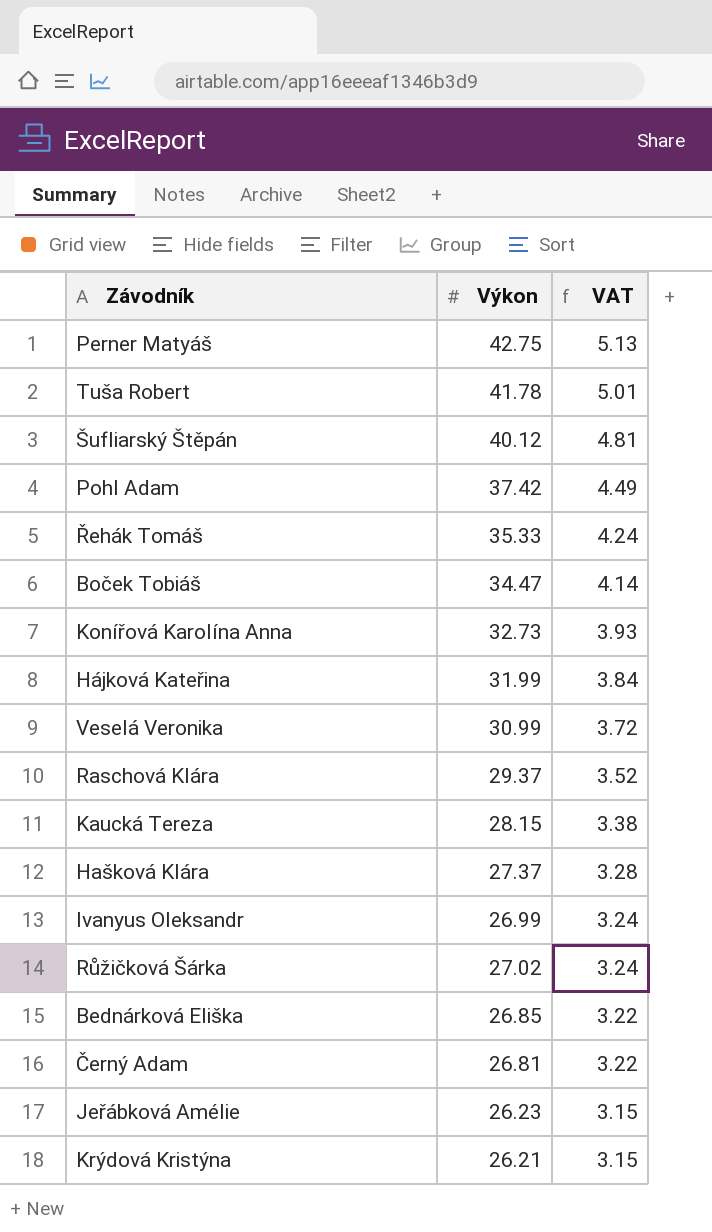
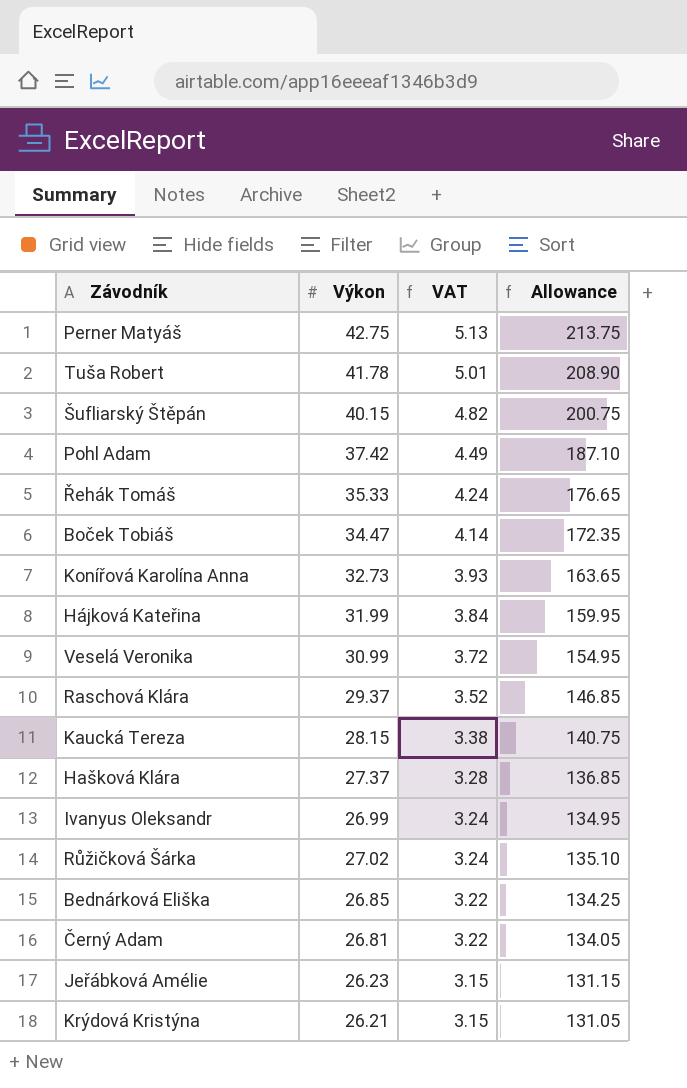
column Allowance | formula: none -> [Výkon] * 5
Šufliarský Štěpán | Výkon: 40.12 -> 40.15
Šufliarský Štěpán | VAT: 4.81 -> 4.82

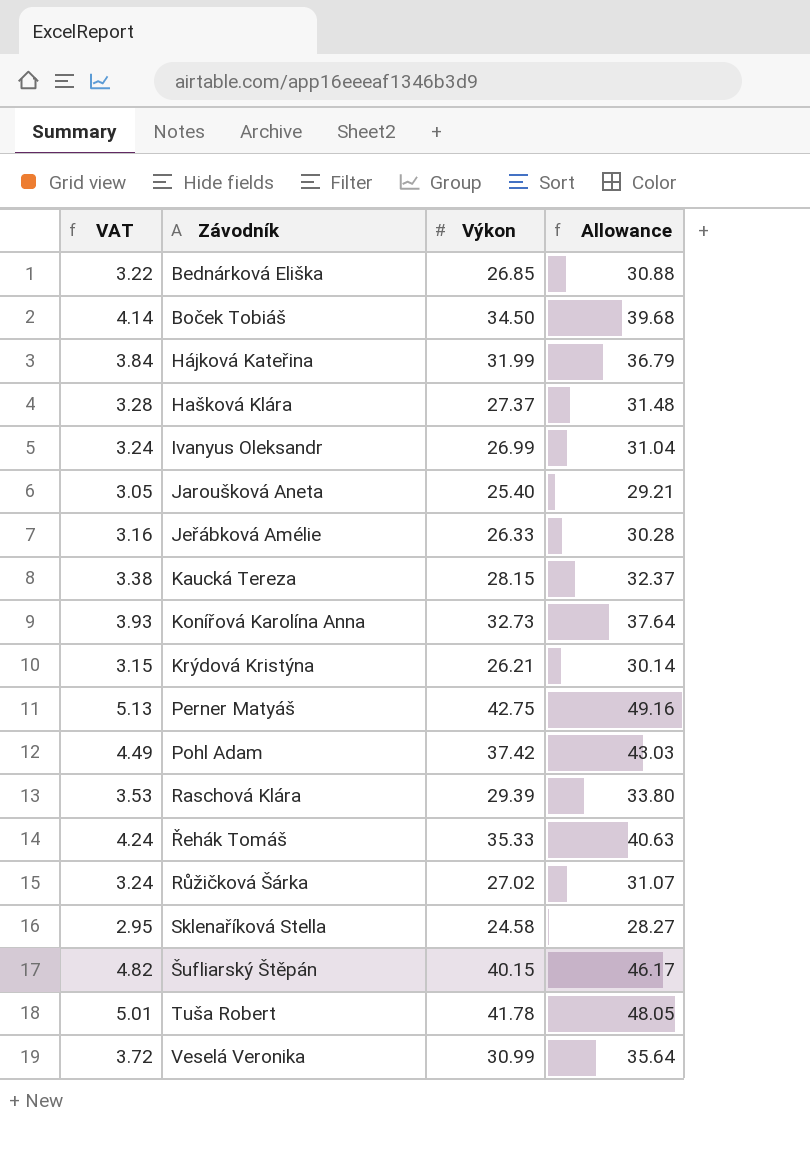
row order: VAT descending -> Závodník ascending
column VAT | position: 3 -> 1
column Allowance | formula: [Výkon] * 5 -> [Výkon] * 1.15
row Černý Adam: 26.81 | 3.22 | 134.05 -> none
Boček Tobiáš | Výkon: 34.47 -> 34.50
row Jaroušková Aneta: none -> 3.05 | 25.40 | 29.21
Jeřábková Amélie | VAT: 3.15 -> 3.16
Jeřábková Amélie | Výkon: 26.23 -> 26.33
Raschová Klára | VAT: 3.52 -> 3.53
Raschová Klára | Výkon: 29.37 -> 29.39
row Sklenaříková Stella: none -> 2.95 | 24.58 | 28.27

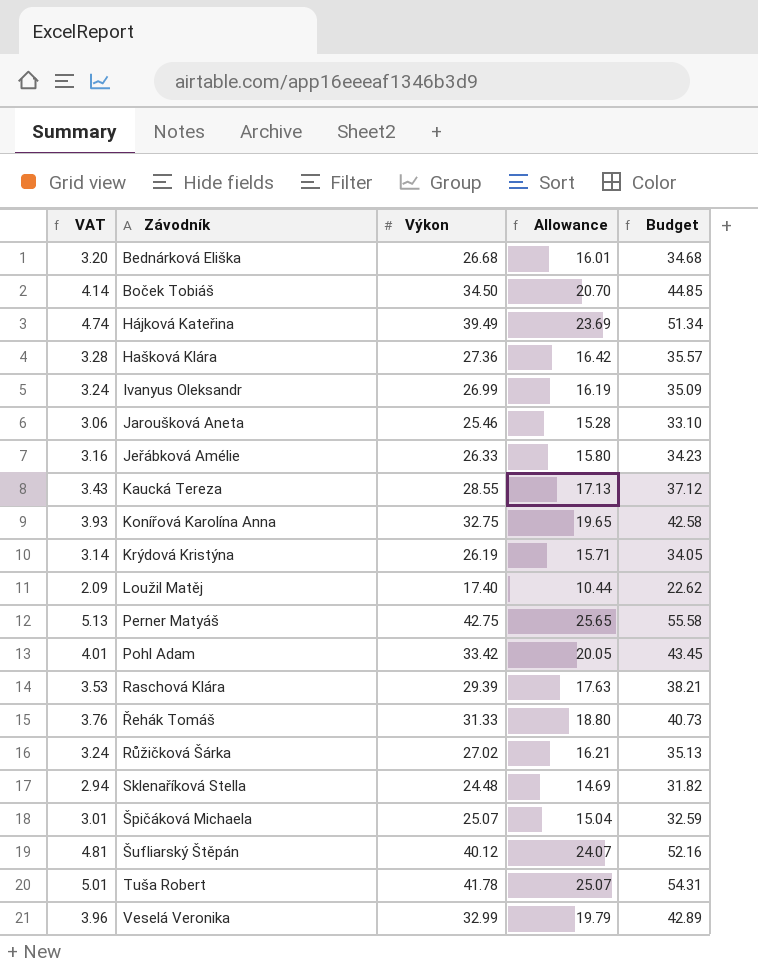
column Allowance | formula: [Výkon] * 1.15 -> [Výkon] * 0.6
column Budget | formula: none -> [Výkon] * 1.3
Bednárková Eliška | VAT: 3.22 -> 3.20
Bednárková Eliška | Výkon: 26.85 -> 26.68
Hájková Kateřina | VAT: 3.84 -> 4.74
Hájková Kateřina | Výkon: 31.99 -> 39.49
Hašková Klára | Výkon: 27.37 -> 27.36
Jaroušková Aneta | VAT: 3.05 -> 3.06
Jaroušková Aneta | Výkon: 25.40 -> 25.46
Kaucká Tereza | VAT: 3.38 -> 3.43
Kaucká Tereza | Výkon: 28.15 -> 28.55
Konířová Karolína Anna | Výkon: 32.73 -> 32.75
Krýdová Kristýna | VAT: 3.15 -> 3.14
Krýdová Kristýna | Výkon: 26.21 -> 26.19
row Loužil Matěj: none -> 2.09 | 17.40 | 10.44 | 22.62
Pohl Adam | VAT: 4.49 -> 4.01
Pohl Adam | Výkon: 37.42 -> 33.42
Řehák Tomáš | VAT: 4.24 -> 3.76
Řehák Tomáš | Výkon: 35.33 -> 31.33
Sklenaříková Stella | VAT: 2.95 -> 2.94
Sklenaříková Stella | Výkon: 24.58 -> 24.48
row Špičáková Michaela: none -> 3.01 | 25.07 | 15.04 | 32.59
Šufliarský Štěpán | VAT: 4.82 -> 4.81
Šufliarský Štěpán | Výkon: 40.15 -> 40.12
Veselá Veronika | VAT: 3.72 -> 3.96
Veselá Veronika | Výkon: 30.99 -> 32.99

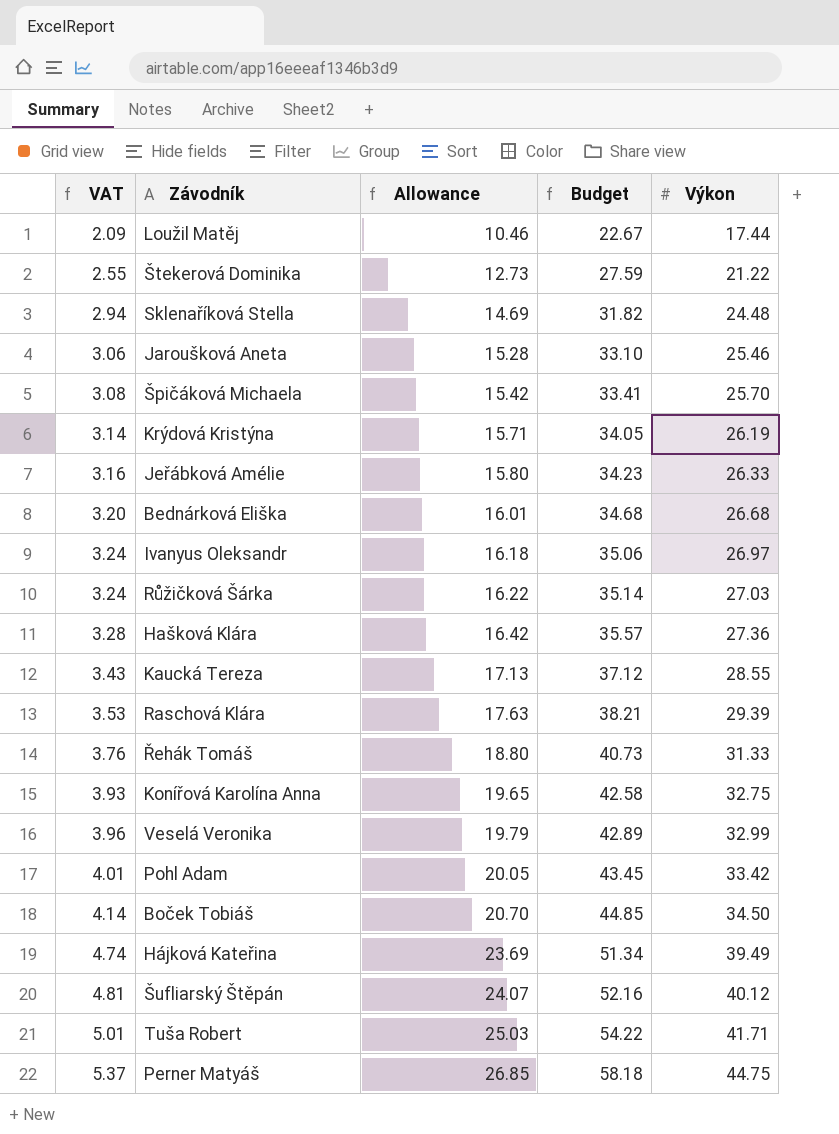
row order: Závodník ascending -> VAT ascending
column Výkon | position: 3 -> 5
Loužil Matěj | Allowance: 10.44 -> 10.46
Loužil Matěj | Budget: 22.62 -> 22.67
Loužil Matěj | Výkon: 17.40 -> 17.44
row Štekerová Dominika: none -> 2.55 | 12.73 | 27.59 | 21.22
Špičáková Michaela | VAT: 3.01 -> 3.08
Špičáková Michaela | Allowance: 15.04 -> 15.42
Špičáková Michaela | Budget: 32.59 -> 33.41
Špičáková Michaela | Výkon: 25.07 -> 25.70
Ivanyus Oleksandr | Allowance: 16.19 -> 16.18
Ivanyus Oleksandr | Budget: 35.09 -> 35.06
Ivanyus Oleksandr | Výkon: 26.99 -> 26.97
Růžičková Šárka | Allowance: 16.21 -> 16.22
Růžičková Šárka | Budget: 35.13 -> 35.14
Růžičková Šárka | Výkon: 27.02 -> 27.03
Tuša Robert | Allowance: 25.07 -> 25.03
Tuša Robert | Budget: 54.31 -> 54.22
Tuša Robert | Výkon: 41.78 -> 41.71
Perner Matyáš | VAT: 5.13 -> 5.37
Perner Matyáš | Allowance: 25.65 -> 26.85
Perner Matyáš | Budget: 55.58 -> 58.18
Perner Matyáš | Výkon: 42.75 -> 44.75

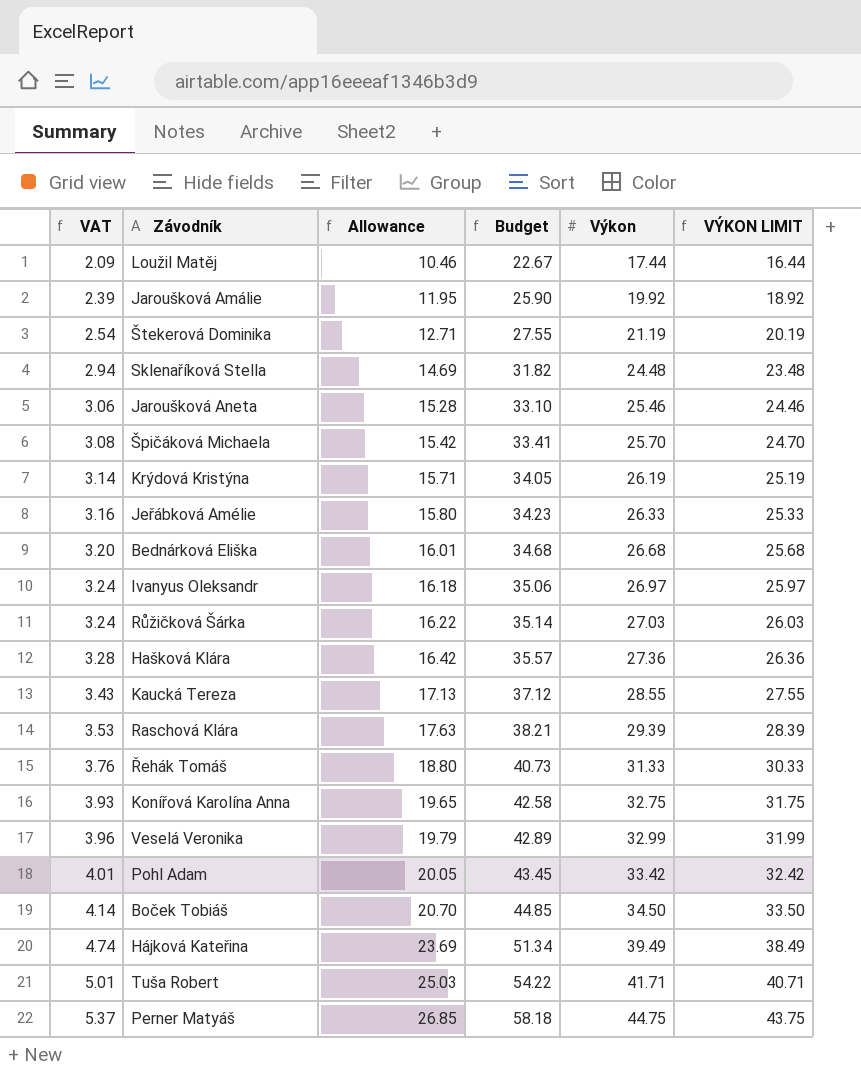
column VÝKON LIMIT | formula: none -> [Výkon] - 1
row Šufliarský Štěpán: 4.81 | 24.07 | 52.16 | 40.12 -> none
row Jaroušková Amálie: none -> 2.39 | 11.95 | 25.90 | 19.92 | 18.92
Štekerová Dominika | VAT: 2.55 -> 2.54
Štekerová Dominika | Allowance: 12.73 -> 12.71
Štekerová Dominika | Budget: 27.59 -> 27.55
Štekerová Dominika | Výkon: 21.22 -> 21.19

